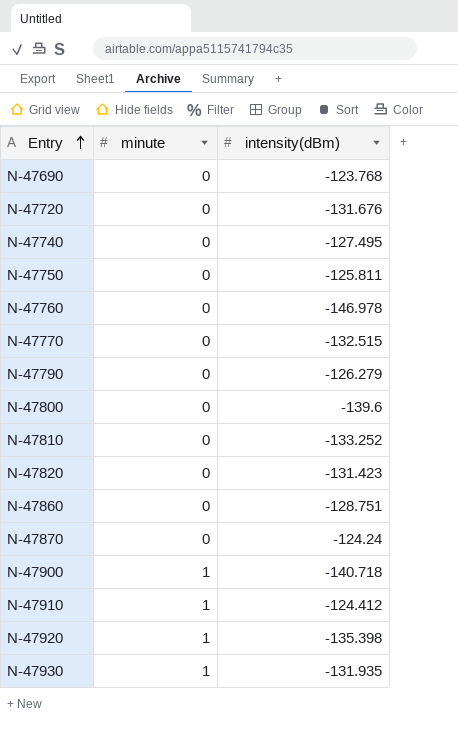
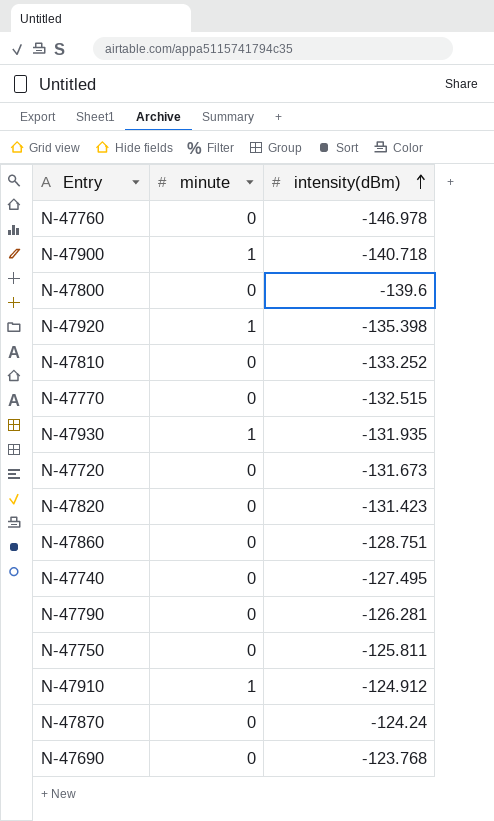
row order: Entry ascending -> intensity(dBm) ascending
N-47720 | intensity(dBm): -131.676 -> -131.673
N-47790 | intensity(dBm): -126.279 -> -126.281
N-47910 | intensity(dBm): -124.412 -> -124.912

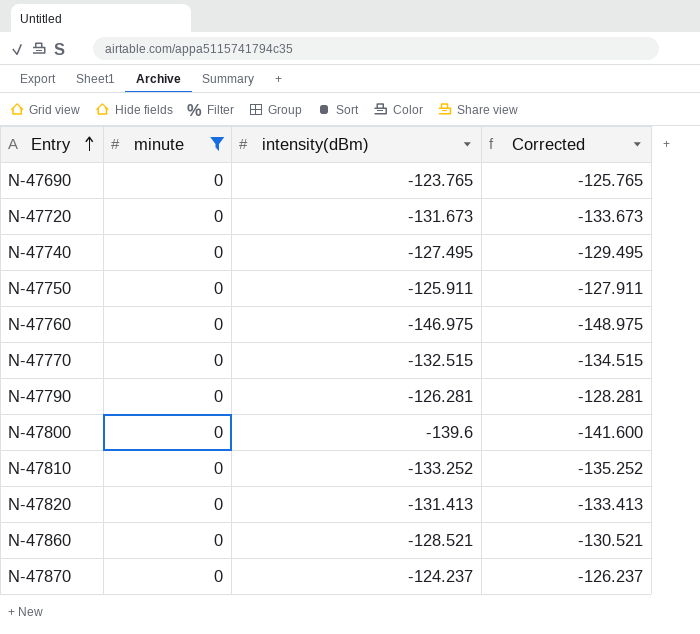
filter: none -> minute = 0
row order: intensity(dBm) ascending -> Entry ascending
column Corrected | formula: none -> [intensity(dBm)] - 2
N-47690 | intensity(dBm): -123.768 -> -123.765
N-47750 | intensity(dBm): -125.811 -> -125.911
N-47760 | intensity(dBm): -146.978 -> -146.975
N-47820 | intensity(dBm): -131.423 -> -131.413
N-47860 | intensity(dBm): -128.751 -> -128.521
N-47870 | intensity(dBm): -124.24 -> -124.237

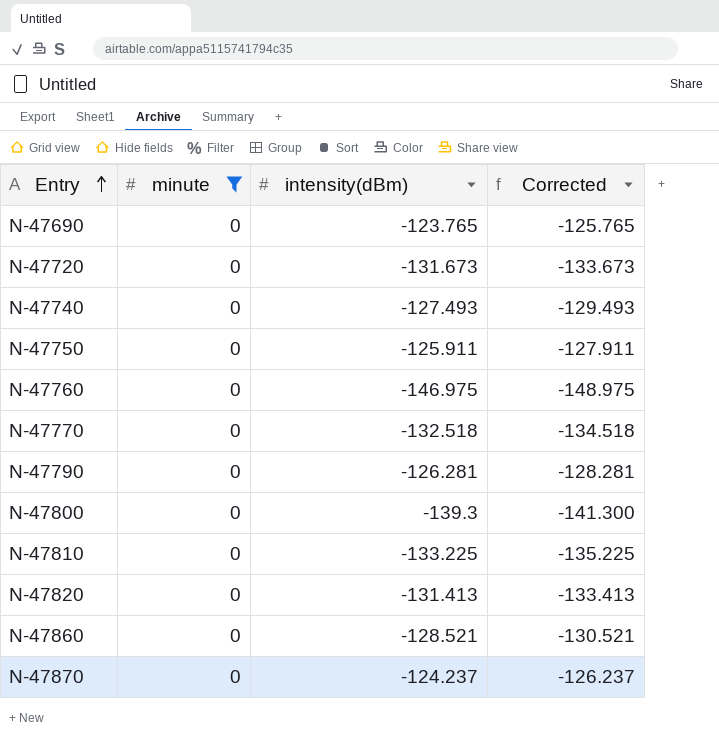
N-47740 | intensity(dBm): -127.495 -> -127.493
N-47740 | Corrected: -129.495 -> -129.493
N-47770 | intensity(dBm): -132.515 -> -132.518
N-47770 | Corrected: -134.515 -> -134.518
N-47800 | intensity(dBm): -139.6 -> -139.3
N-47800 | Corrected: -141.600 -> -141.300
N-47810 | intensity(dBm): -133.252 -> -133.225
N-47810 | Corrected: -135.252 -> -135.225

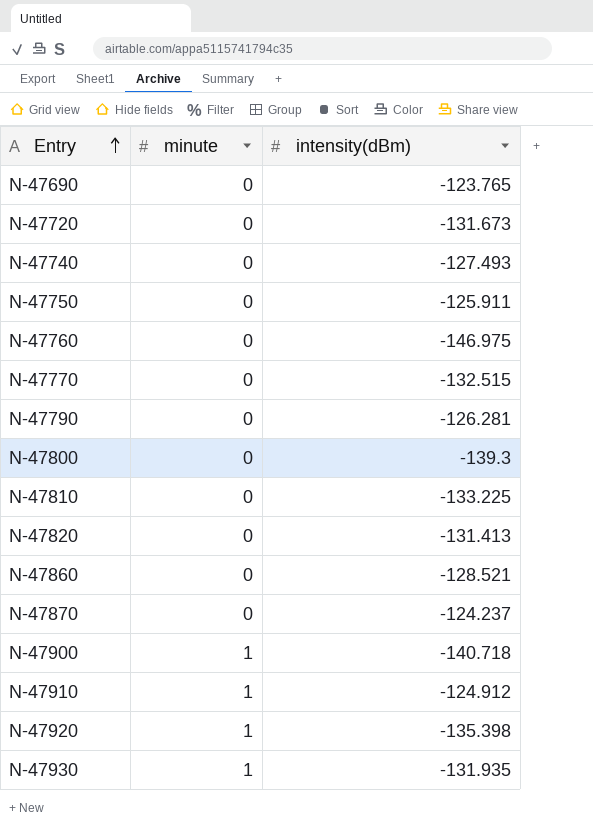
filter: minute = 0 -> none
column Corrected | formula: [intensity(dBm)] - 2 -> none
N-47770 | intensity(dBm): -132.518 -> -132.515

